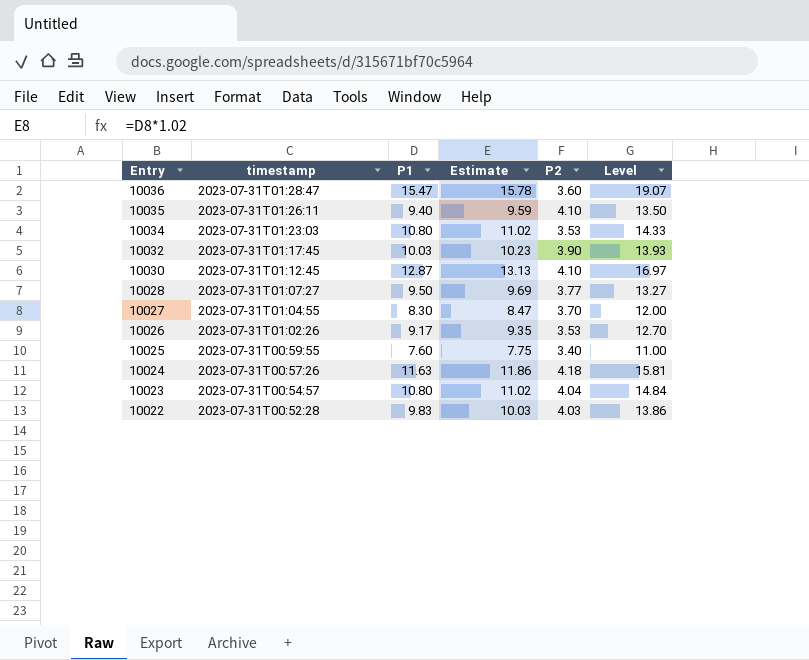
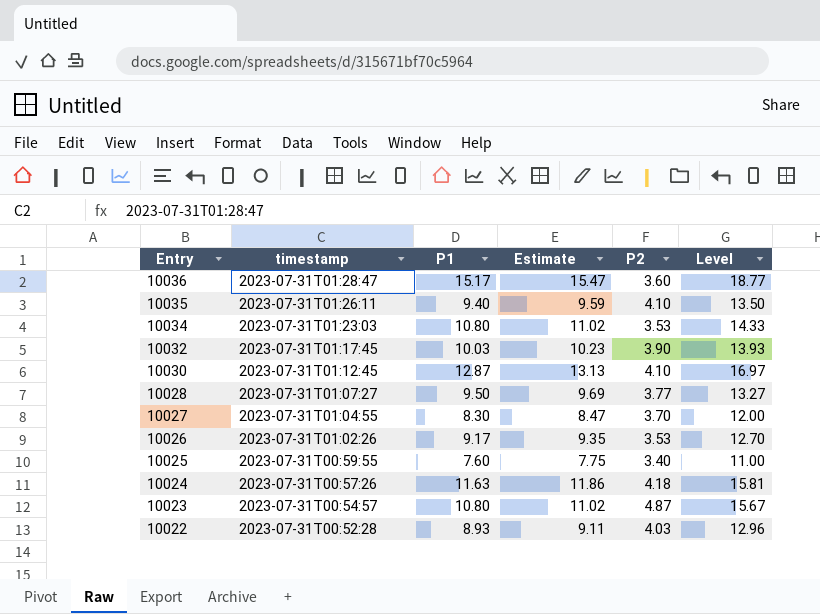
10036 | P1: 15.47 -> 15.17
10036 | Estimate: 15.78 -> 15.47
10036 | Level: 19.07 -> 18.77
10023 | P2: 4.04 -> 4.87
10023 | Level: 14.84 -> 15.67
10022 | P1: 9.83 -> 8.93
10022 | Estimate: 10.03 -> 9.11
10022 | Level: 13.86 -> 12.96

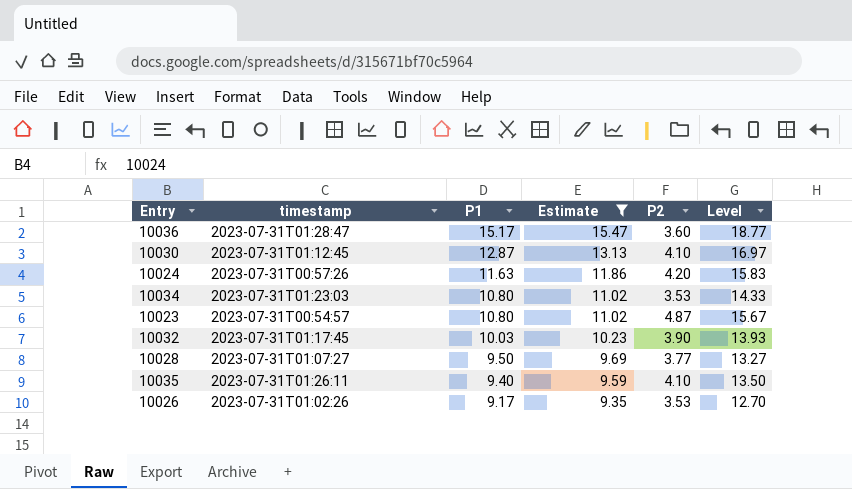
filter: none -> Estimate >= 9.35
row order: Entry descending -> P1 descending
10024 | P2: 4.18 -> 4.20
10024 | Level: 15.81 -> 15.83

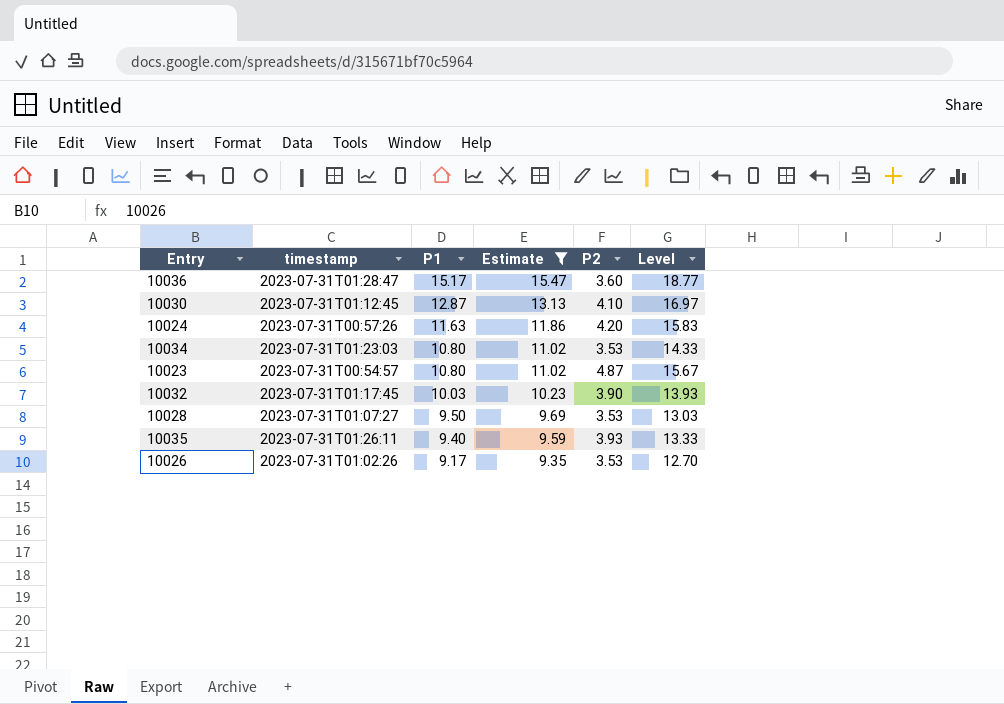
10028 | P2: 3.77 -> 3.53
10028 | Level: 13.27 -> 13.03
10035 | P2: 4.10 -> 3.93
10035 | Level: 13.50 -> 13.33

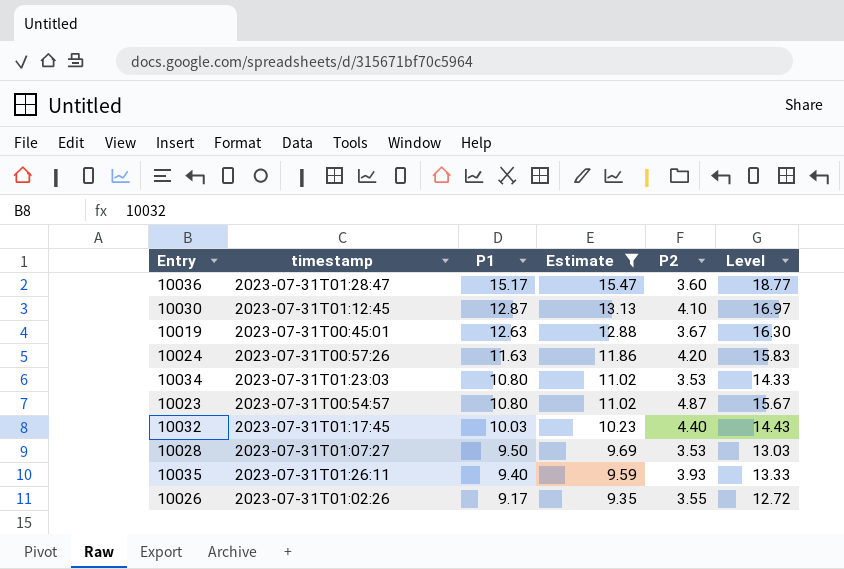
row 10019: none -> 2023-07-31T00:45:01 | 12.63 | 12.88 | 3.67 | 16.30
10032 | P2: 3.90 -> 4.40
10032 | Level: 13.93 -> 14.43
10026 | P2: 3.53 -> 3.55
10026 | Level: 12.70 -> 12.72

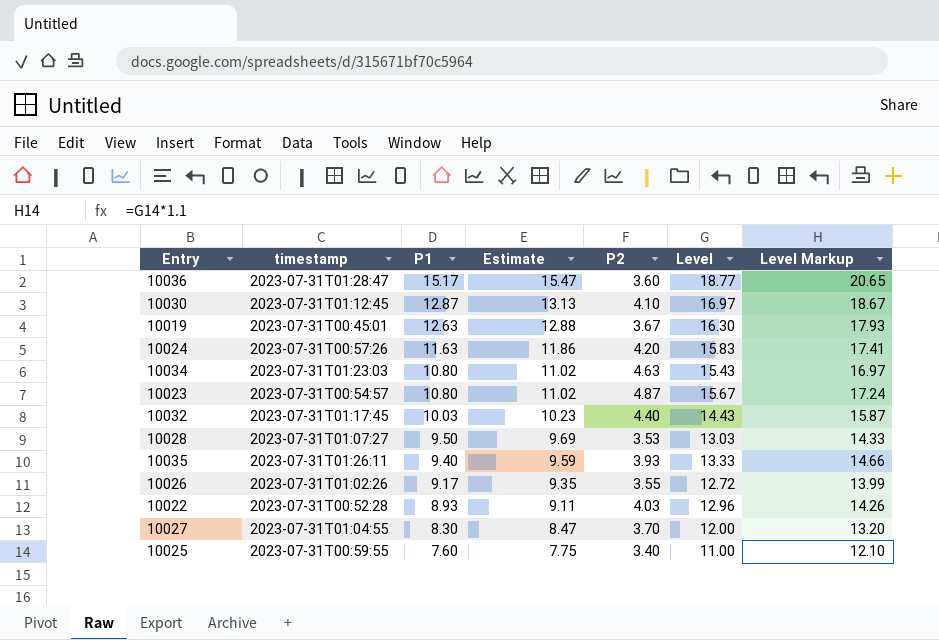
filter: Estimate >= 9.35 -> none
column Level Markup | formula: none -> [Level] * 1.1
10034 | P2: 3.53 -> 4.63
10034 | Level: 14.33 -> 15.43

